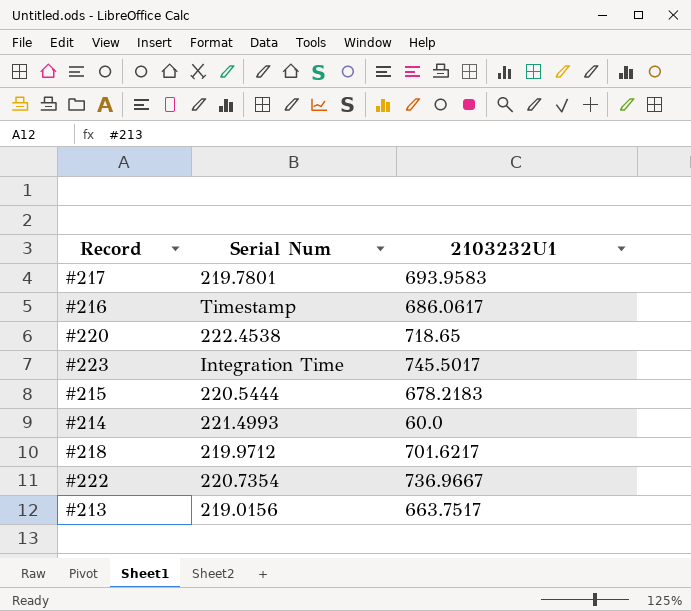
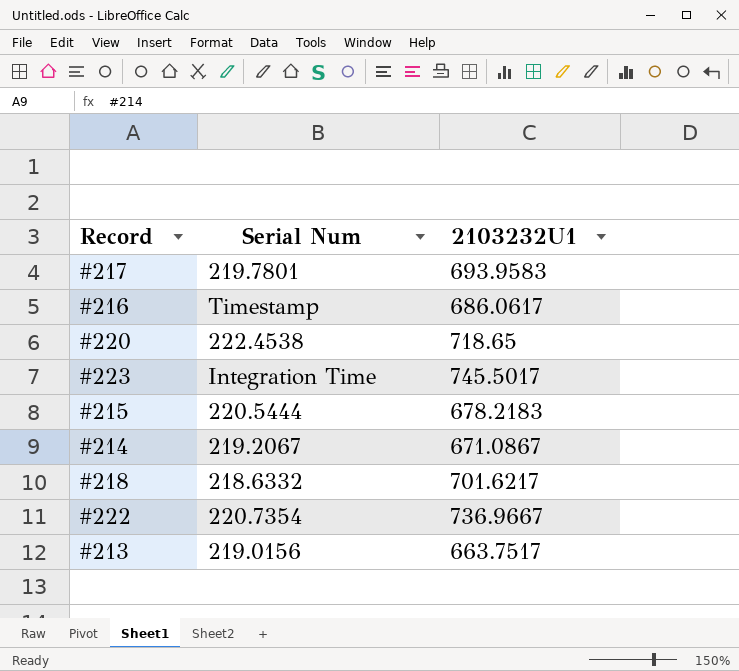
#214 | Serial Num: 221.4993 -> 219.2067
#214 | 2103232U1: 60.0 -> 671.0867
#218 | Serial Num: 219.9712 -> 218.6332

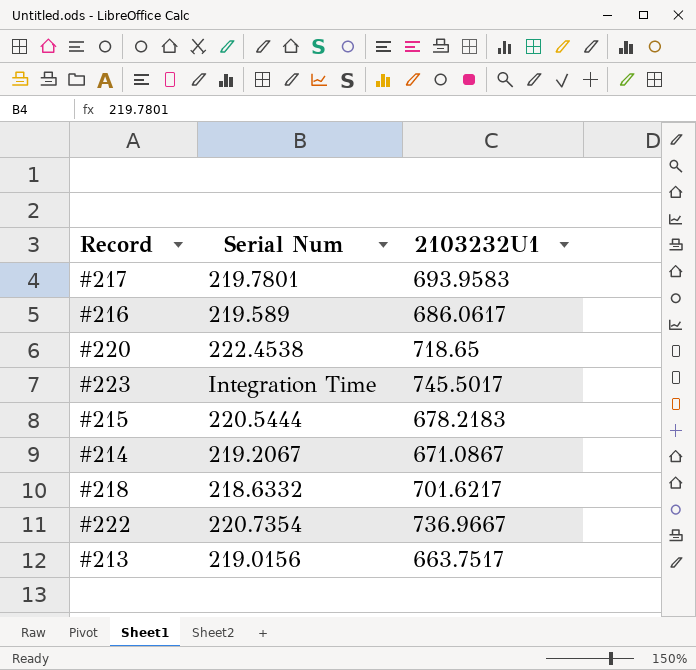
#216 | Serial Num: Timestamp -> 219.589

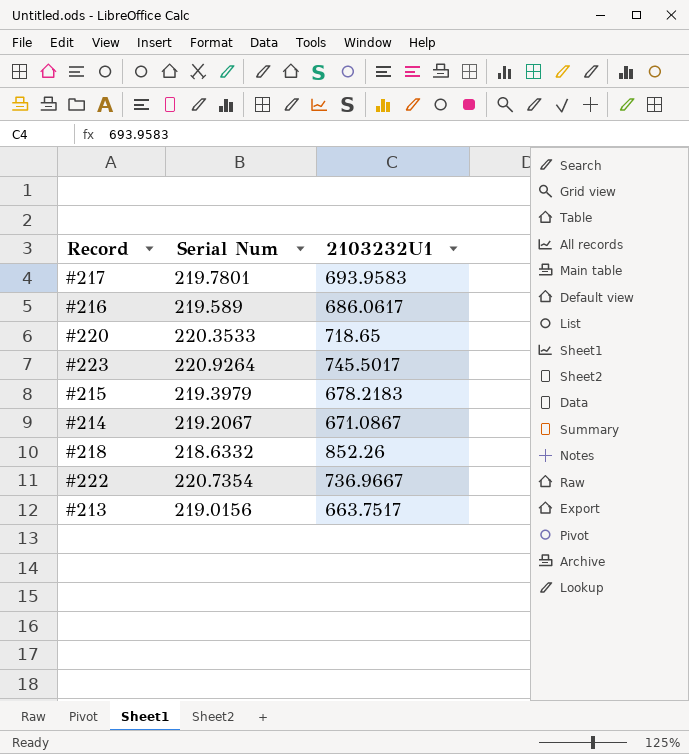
#220 | Serial Num: 222.4538 -> 220.3533
#223 | Serial Num: Integration Time -> 220.9264
#215 | Serial Num: 220.5444 -> 219.3979
#218 | 2103232U1: 701.6217 -> 852.26

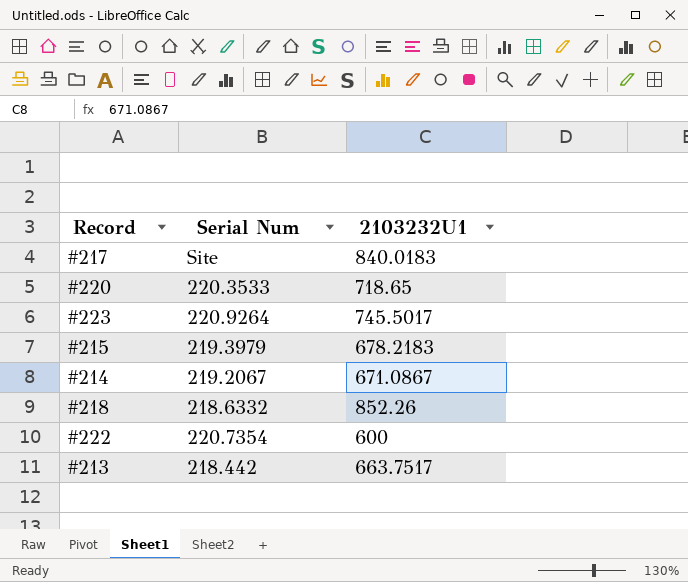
row #216: 219.589 | 686.0617 -> none
#217 | Serial Num: 219.7801 -> Site
#217 | 2103232U1: 693.9583 -> 840.0183
#222 | 2103232U1: 736.9667 -> 600
#213 | Serial Num: 219.0156 -> 218.442

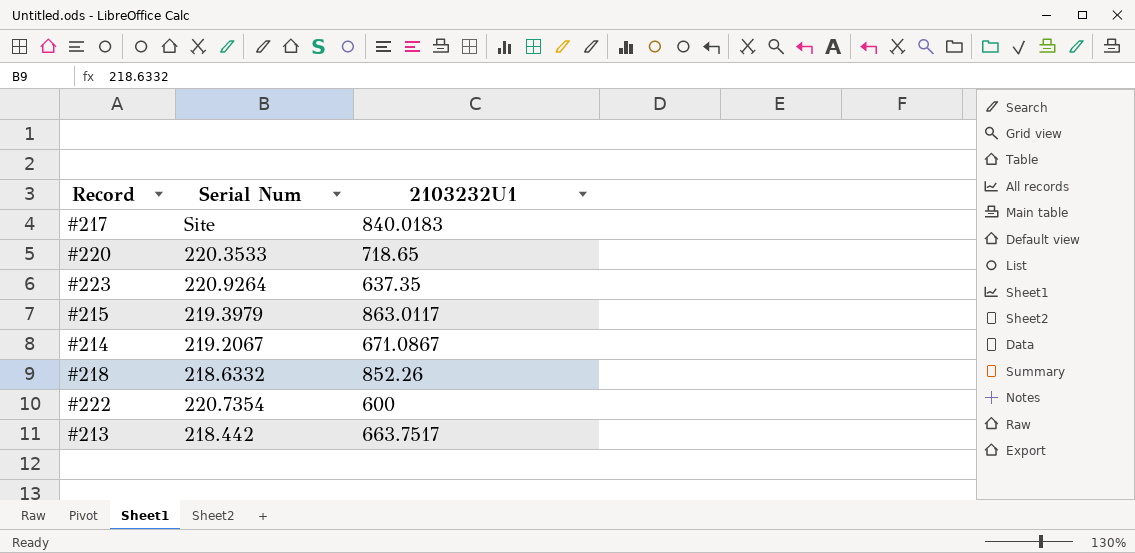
#223 | 2103232U1: 745.5017 -> 637.35
#215 | 2103232U1: 678.2183 -> 863.0117

